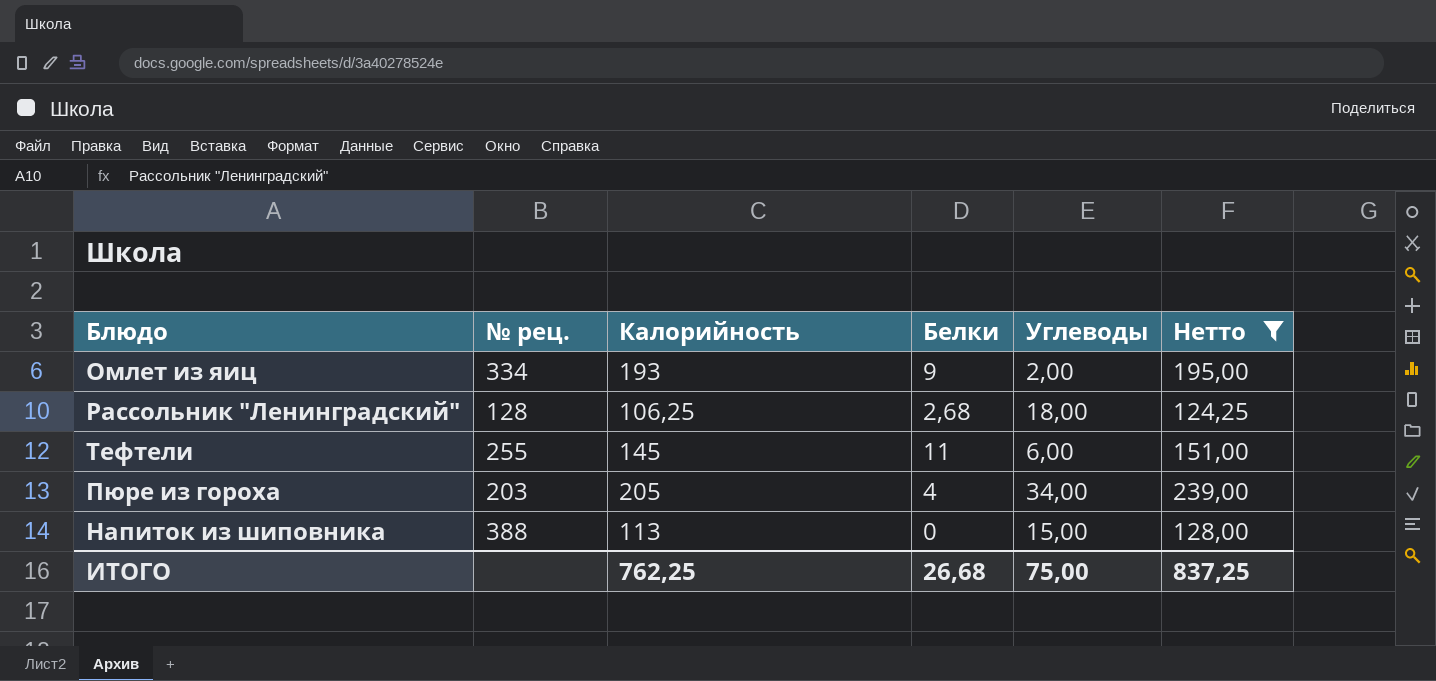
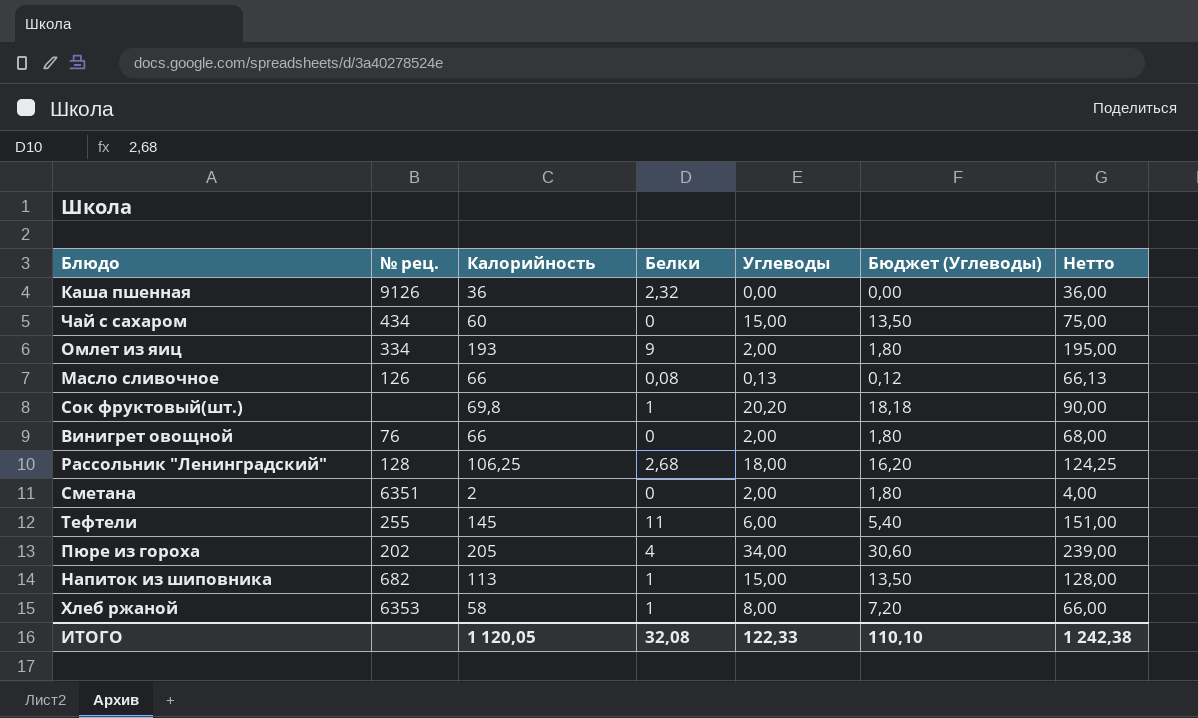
filter: Нетто >= 124,25 -> none
column Бюджет (Углеводы) | formula: none -> [Углеводы] * 0,9
Пюре из гороха | № рец.: 203 -> 202
Напиток из шиповника | № рец.: 388 -> 682
Напиток из шиповника | Белки: 0 -> 1
ИТОГО | Калорийность: 762,25 -> 1 120,05
ИТОГО | Белки: 26,68 -> 32,08
ИТОГО | Углеводы: 75,00 -> 122,33
ИТОГО | Нетто: 837,25 -> 1 242,38

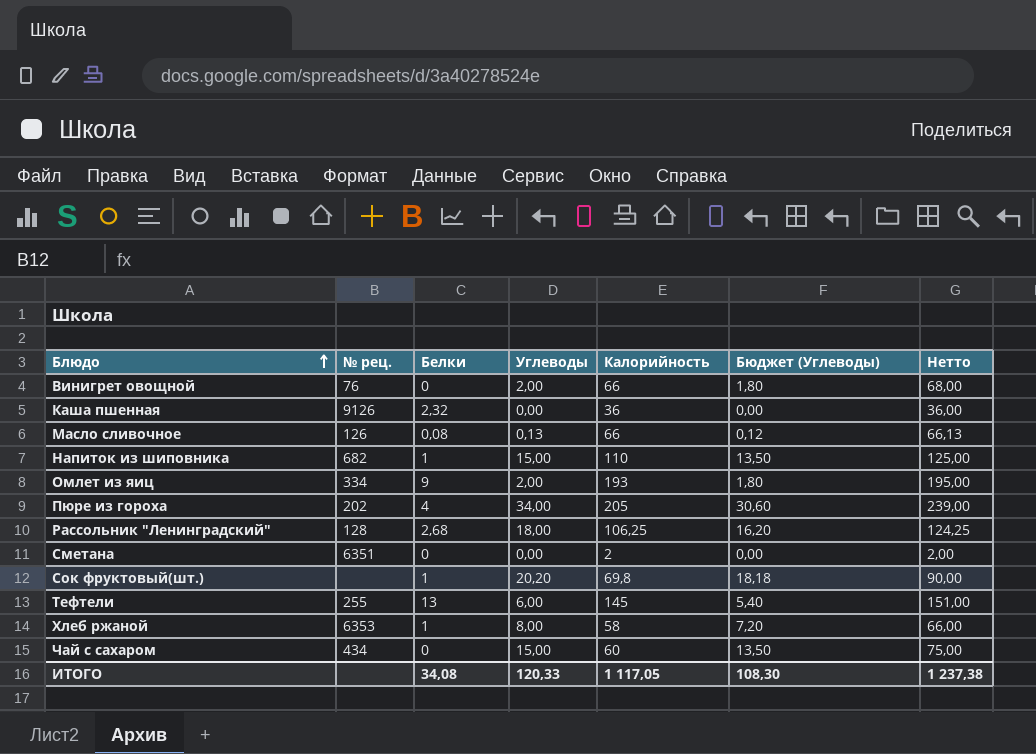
row order: none -> Блюдо ascending
column Калорийность | position: 3 -> 5
Напиток из шиповника | Калорийность: 113 -> 110
Напиток из шиповника | Нетто: 128,00 -> 125,00
Сметана | Углеводы: 2,00 -> 0,00
Сметана | Бюджет (Углеводы): 1,80 -> 0,00
Сметана | Нетто: 4,00 -> 2,00
Тефтели | Белки: 11 -> 13
ИТОГО | Белки: 32,08 -> 34,08
ИТОГО | Углеводы: 122,33 -> 120,33
ИТОГО | Калорийность: 1 120,05 -> 1 117,05
ИТОГО | Бюджет (Углеводы): 110,10 -> 108,30
ИТОГО | Нетто: 1 242,38 -> 1 237,38

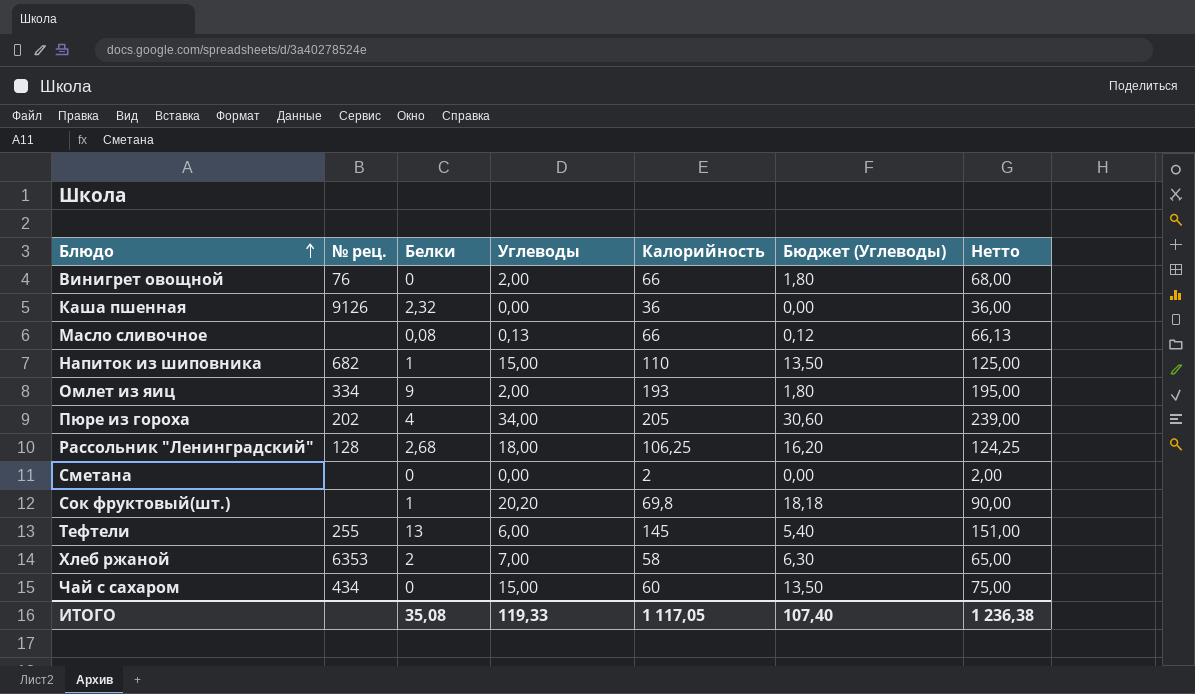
Масло сливочное | № рец.: 126 -> none
Сметана | № рец.: 6351 -> none
Хлеб ржаной | Белки: 1 -> 2
Хлеб ржаной | Углеводы: 8,00 -> 7,00
Хлеб ржаной | Бюджет (Углеводы): 7,20 -> 6,30
Хлеб ржаной | Нетто: 66,00 -> 65,00
ИТОГО | Белки: 34,08 -> 35,08
ИТОГО | Углеводы: 120,33 -> 119,33
ИТОГО | Бюджет (Углеводы): 108,30 -> 107,40
ИТОГО | Нетто: 1 237,38 -> 1 236,38

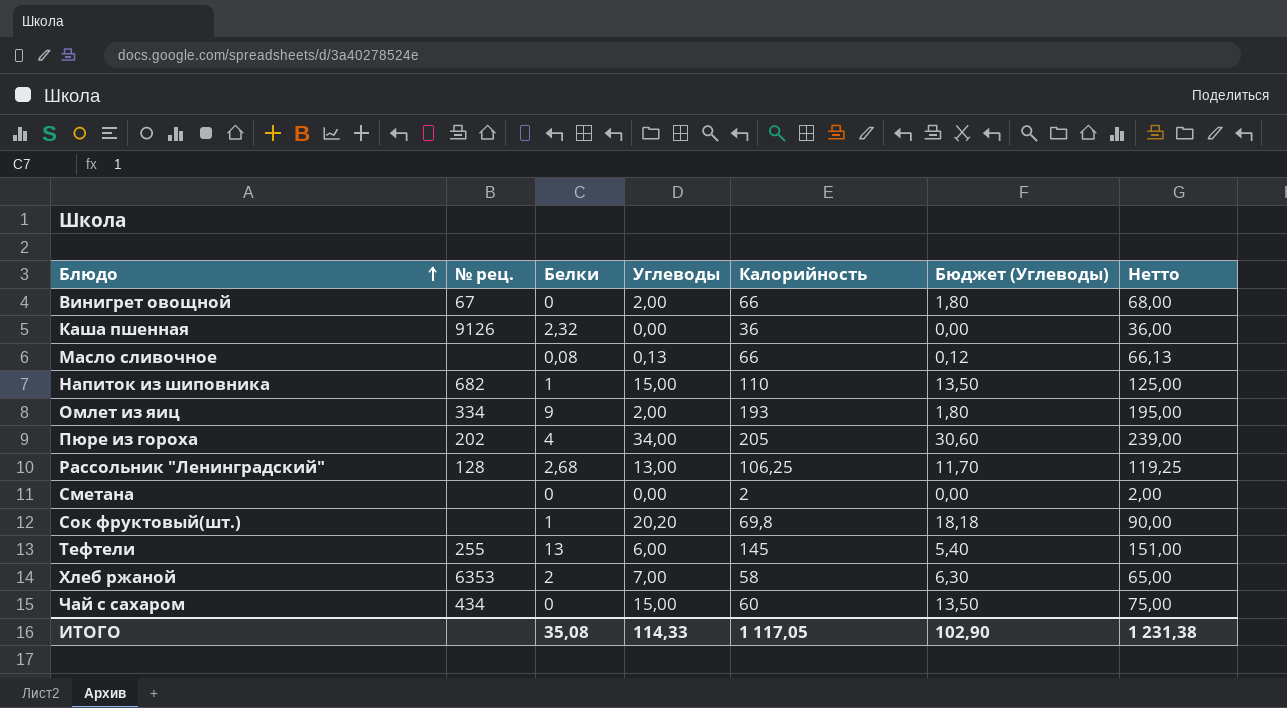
Винигрет овощной | № рец.: 76 -> 67
Рассольник "Ленинградский" | Углеводы: 18,00 -> 13,00
Рассольник "Ленинградский" | Бюджет (Углеводы): 16,20 -> 11,70
Рассольник "Ленинградский" | Нетто: 124,25 -> 119,25
ИТОГО | Углеводы: 119,33 -> 114,33
ИТОГО | Бюджет (Углеводы): 107,40 -> 102,90
ИТОГО | Нетто: 1 236,38 -> 1 231,38

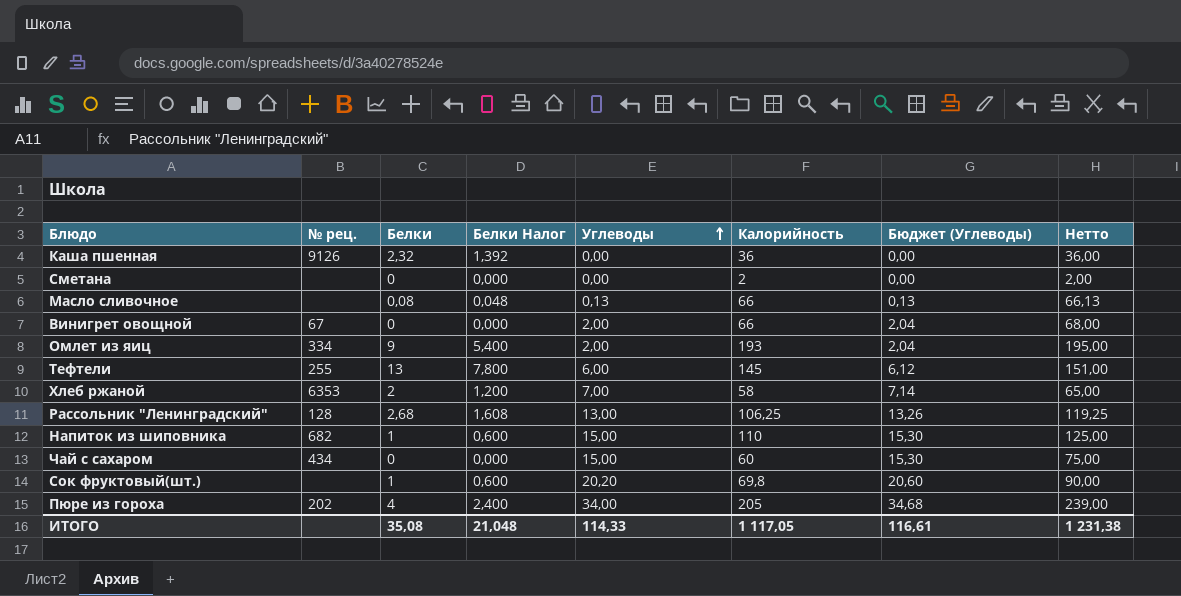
row order: Блюдо ascending -> Углеводы ascending
column Белки Налог | formula: none -> [Белки] * 0,6
column Бюджет (Углеводы) | formula: [Углеводы] * 0,9 -> [Углеводы] * 1,02
ИТОГО | Бюджет (Углеводы): 102,90 -> 116,61

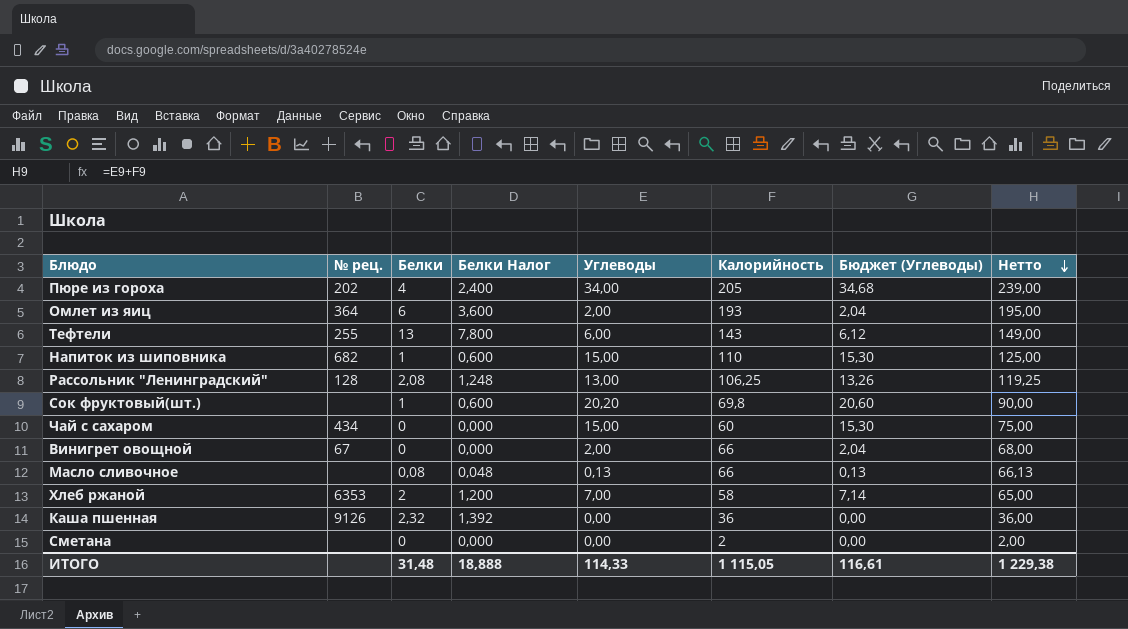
row order: Углеводы ascending -> Нетто descending
Омлет из яиц | № рец.: 334 -> 364
Омлет из яиц | Белки: 9 -> 6
Омлет из яиц | Белки Налог: 5,400 -> 3,600
Тефтели | Калорийность: 145 -> 143
Тефтели | Нетто: 151,00 -> 149,00
Рассольник "Ленинградский" | Белки: 2,68 -> 2,08
Рассольник "Ленинградский" | Белки Налог: 1,608 -> 1,248
ИТОГО | Белки: 35,08 -> 31,48
ИТОГО | Белки Налог: 21,048 -> 18,888
ИТОГО | Калорийность: 1 117,05 -> 1 115,05
ИТОГО | Нетто: 1 231,38 -> 1 229,38

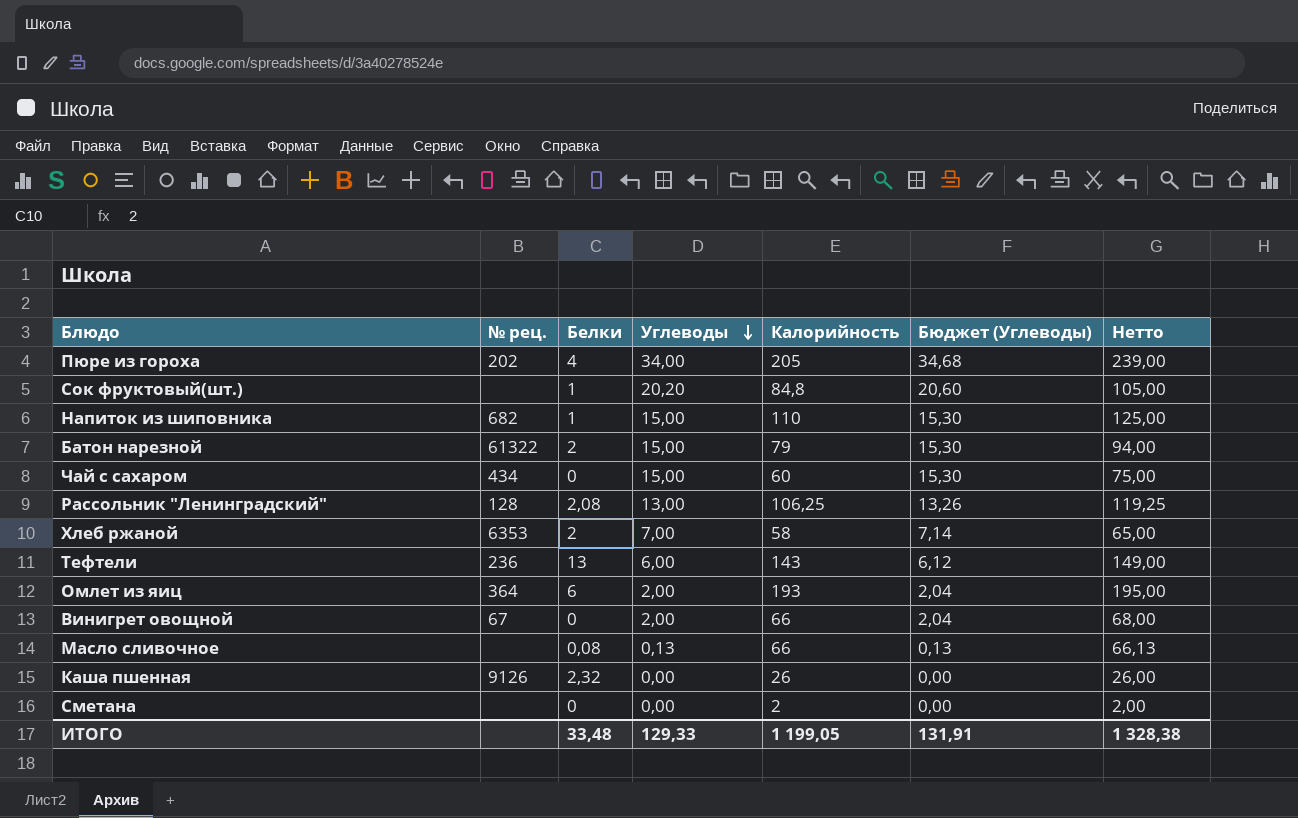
row order: Нетто descending -> Углеводы descending
column Белки Налог | formula: [Белки] * 0,6 -> none
Сок фруктовый(шт.) | Калорийность: 69,8 -> 84,8
Сок фруктовый(шт.) | Нетто: 90,00 -> 105,00
row Батон нарезной: none -> 61322 | 2 | 15,00 | 79 | 15,30 | 94,00
Тефтели | № рец.: 255 -> 236
Каша пшенная | Калорийность: 36 -> 26
Каша пшенная | Нетто: 36,00 -> 26,00
ИТОГО | Белки: 31,48 -> 33,48
ИТОГО | Углеводы: 114,33 -> 129,33
ИТОГО | Калорийность: 1 115,05 -> 1 199,05
ИТОГО | Бюджет (Углеводы): 116,61 -> 131,91
ИТОГО | Нетто: 1 229,38 -> 1 328,38

